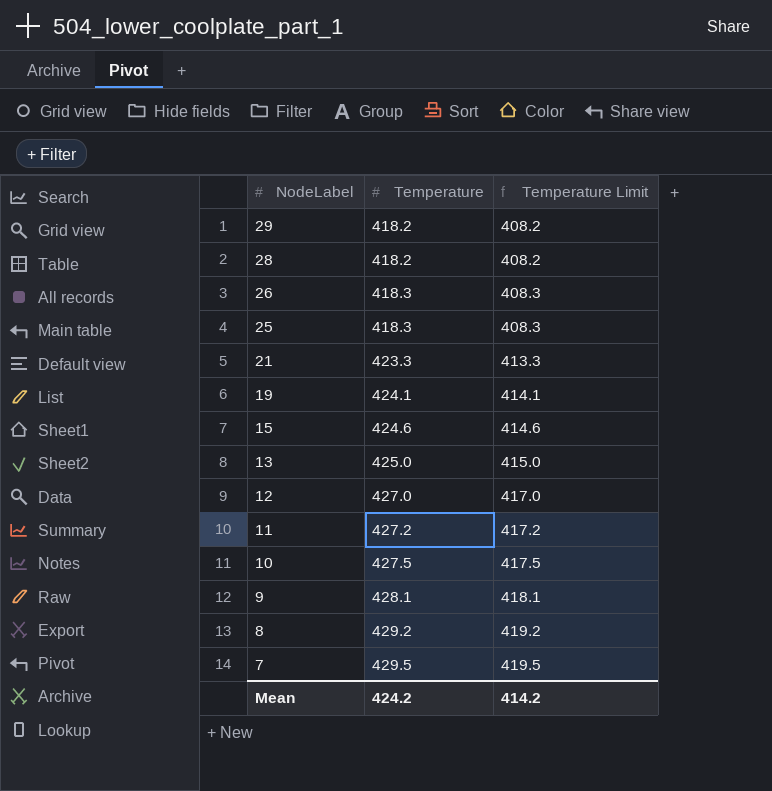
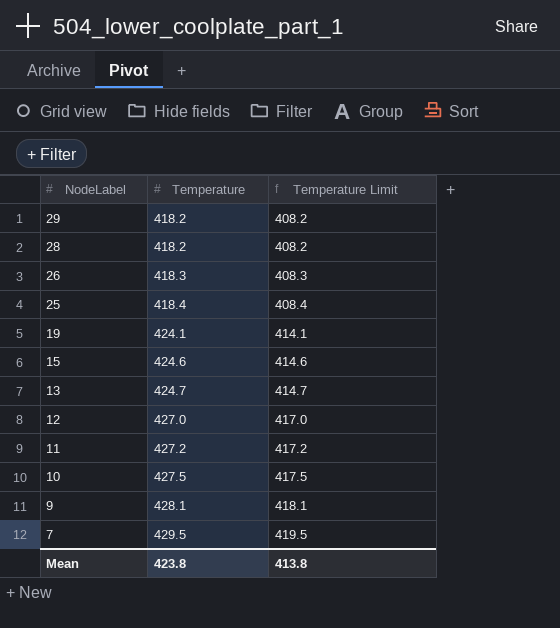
row 21: 423.3 | 413.3 -> none
row 8: 429.2 | 419.2 -> none
25 | Temperature: 418.3 -> 418.4
25 | Temperature Limit: 408.3 -> 408.4
13 | Temperature: 425.0 -> 424.7
13 | Temperature Limit: 415.0 -> 414.7
Mean | Temperature: 424.2 -> 423.8
Mean | Temperature Limit: 414.2 -> 413.8

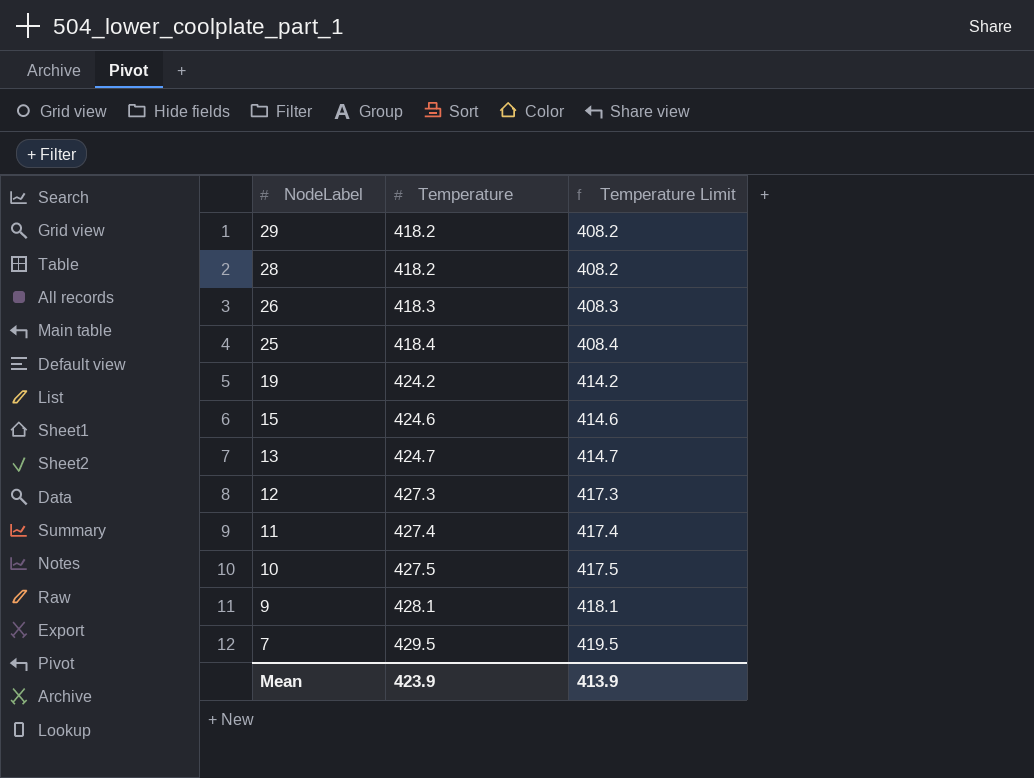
19 | Temperature: 424.1 -> 424.2
19 | Temperature Limit: 414.1 -> 414.2
12 | Temperature: 427.0 -> 427.3
12 | Temperature Limit: 417.0 -> 417.3
11 | Temperature: 427.2 -> 427.4
11 | Temperature Limit: 417.2 -> 417.4
Mean | Temperature: 423.8 -> 423.9
Mean | Temperature Limit: 413.8 -> 413.9

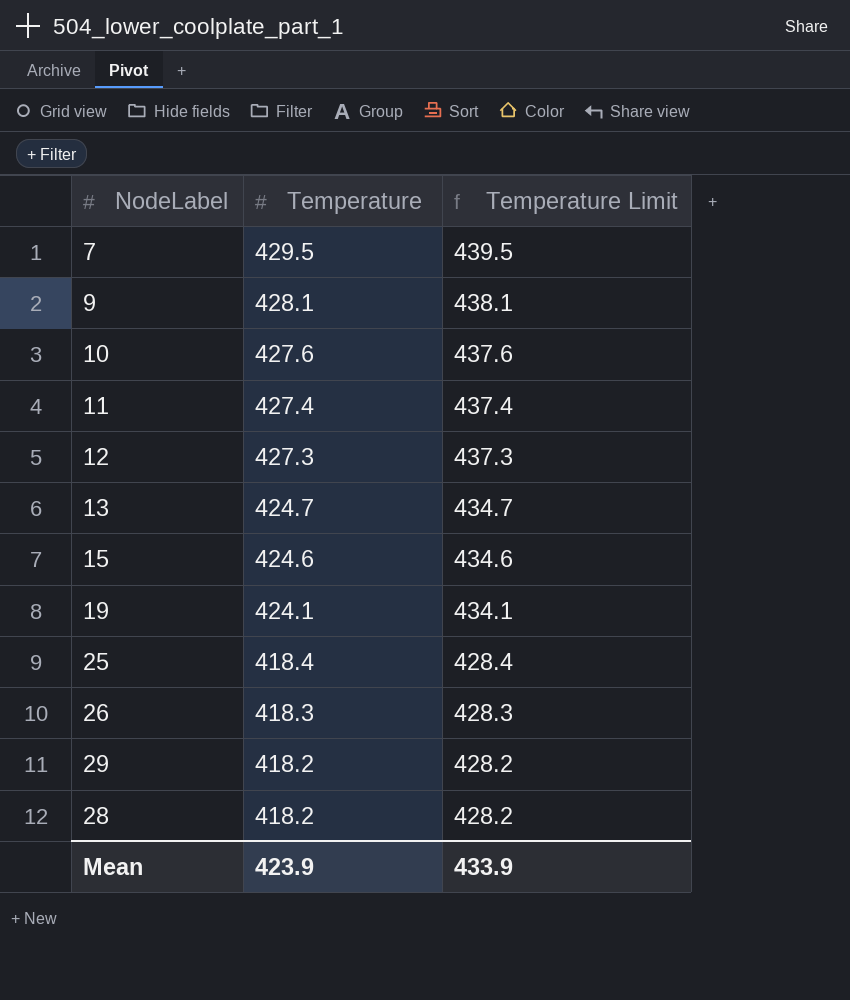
row order: NodeLabel descending -> Temperature descending
column Temperature Limit | formula: [Temperature] - 10 -> [Temperature] + 10
10 | Temperature: 427.5 -> 427.6
19 | Temperature: 424.2 -> 424.1
Mean | Temperature Limit: 413.9 -> 433.9

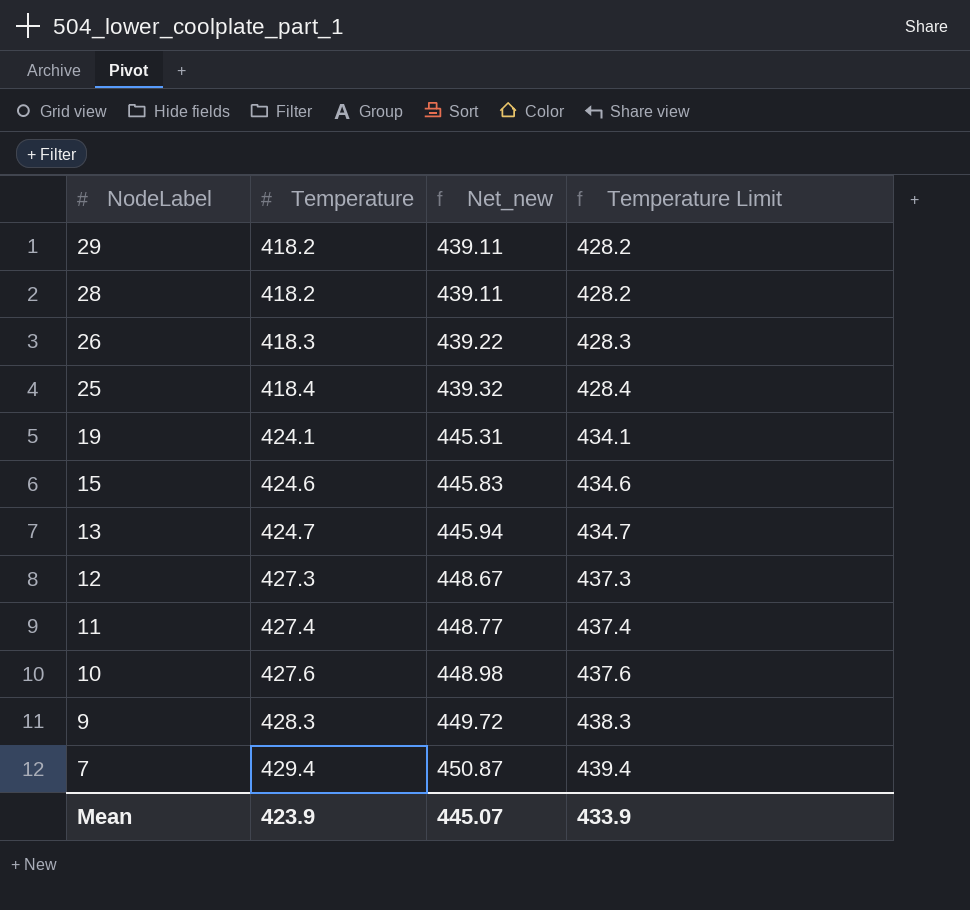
row order: Temperature descending -> NodeLabel descending
column Net_new | formula: none -> [Temperature] * 1.05
9 | Temperature: 428.1 -> 428.3
9 | Temperature Limit: 438.1 -> 438.3
7 | Temperature: 429.5 -> 429.4
7 | Temperature Limit: 439.5 -> 439.4

